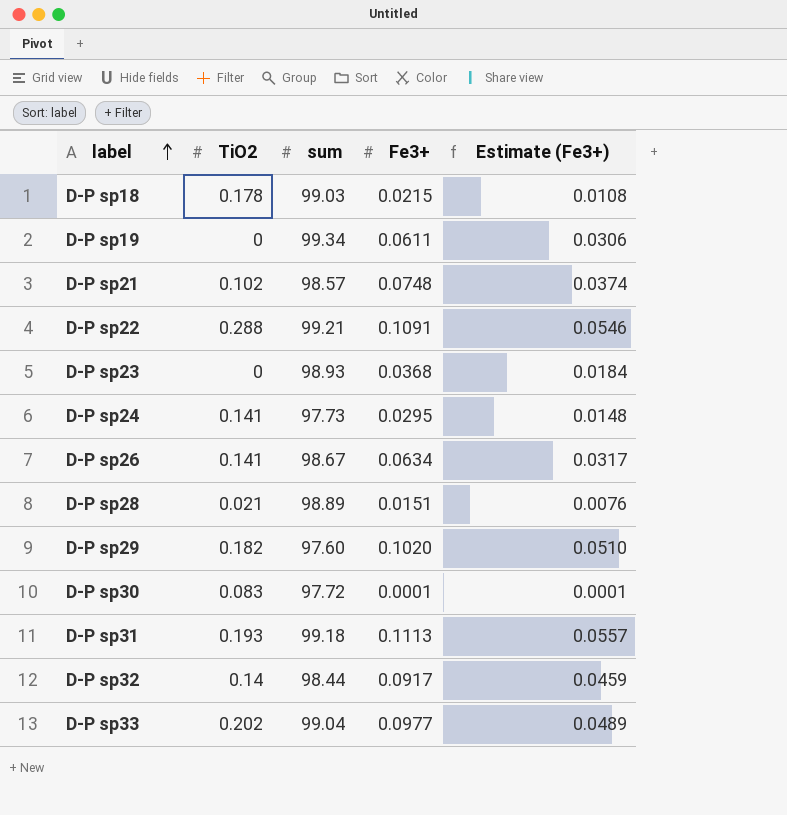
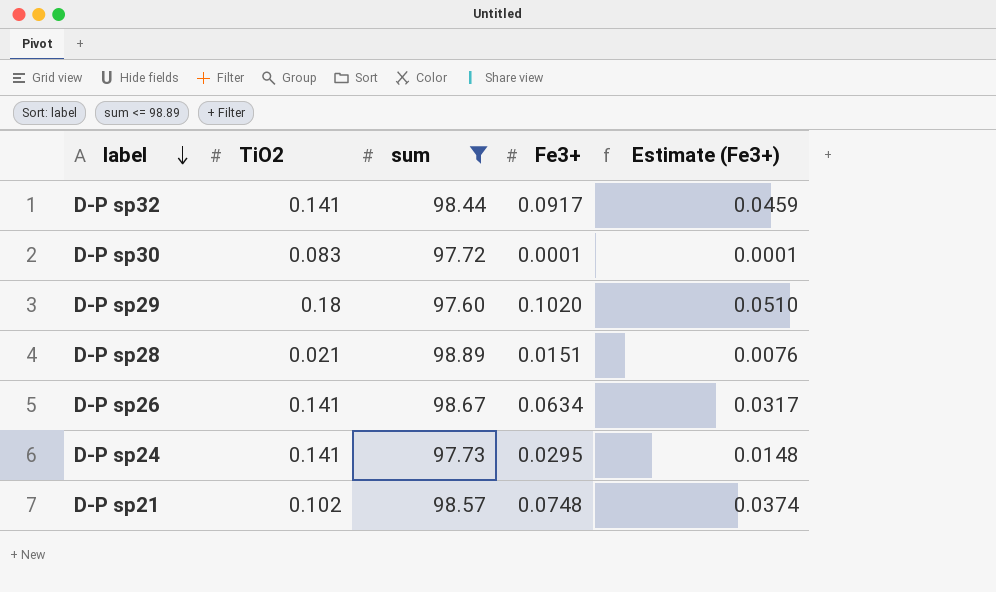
filter: none -> sum <= 98.89
row order: label ascending -> label descending
D-P sp32 | TiO2: 0.14 -> 0.141
D-P sp29 | TiO2: 0.182 -> 0.18

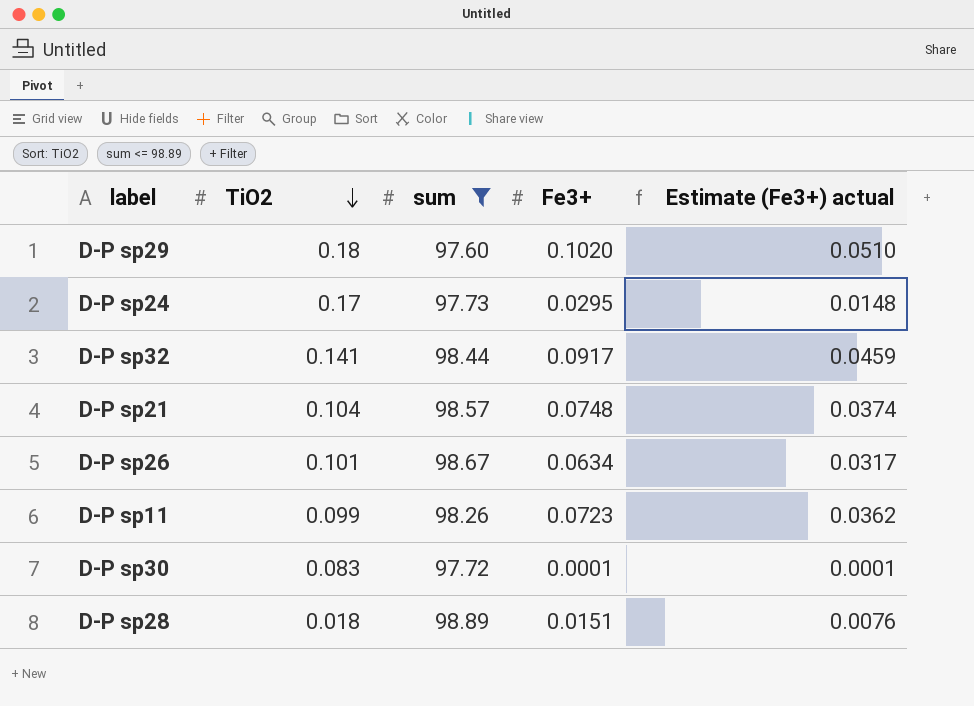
row order: label descending -> TiO2 descending
column name: Estimate (Fe3+) -> Estimate (Fe3+) actual
D-P sp24 | TiO2: 0.141 -> 0.17
D-P sp21 | TiO2: 0.102 -> 0.104
D-P sp26 | TiO2: 0.141 -> 0.101
row D-P sp11: none -> 0.099 | 98.26 | 0.0723 | 0.0362
D-P sp28 | TiO2: 0.021 -> 0.018

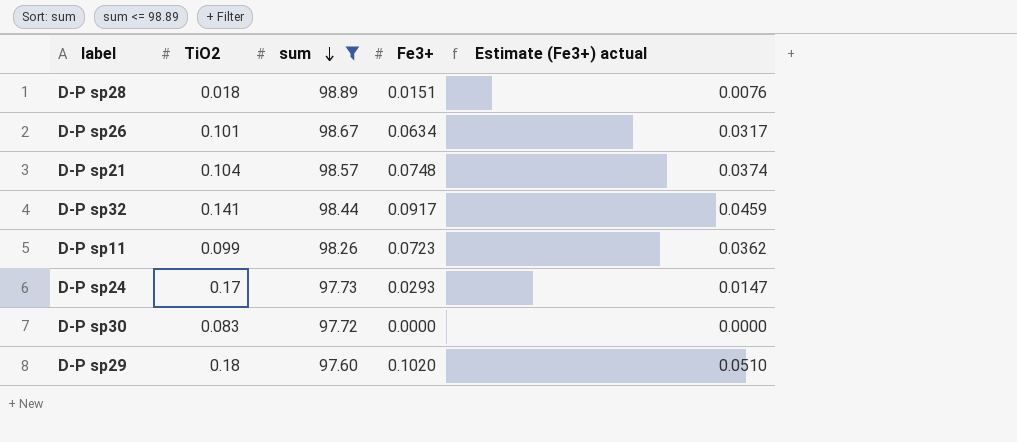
row order: TiO2 descending -> sum descending
D-P sp24 | Fe3+: 0.0295 -> 0.0293
D-P sp24 | Estimate (Fe3+) actual: 0.0148 -> 0.0147
D-P sp30 | Fe3+: 0.0001 -> 0.0000
D-P sp30 | Estimate (Fe3+) actual: 0.0001 -> 0.0000

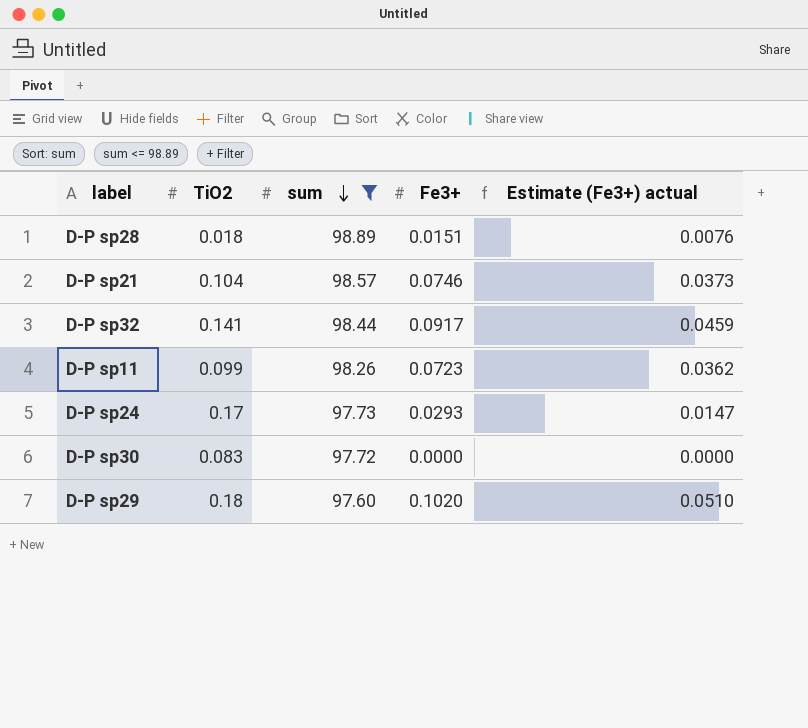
row D-P sp26: 0.101 | 98.67 | 0.0634 | 0.0317 -> none
D-P sp21 | Fe3+: 0.0748 -> 0.0746
D-P sp21 | Estimate (Fe3+) actual: 0.0374 -> 0.0373

